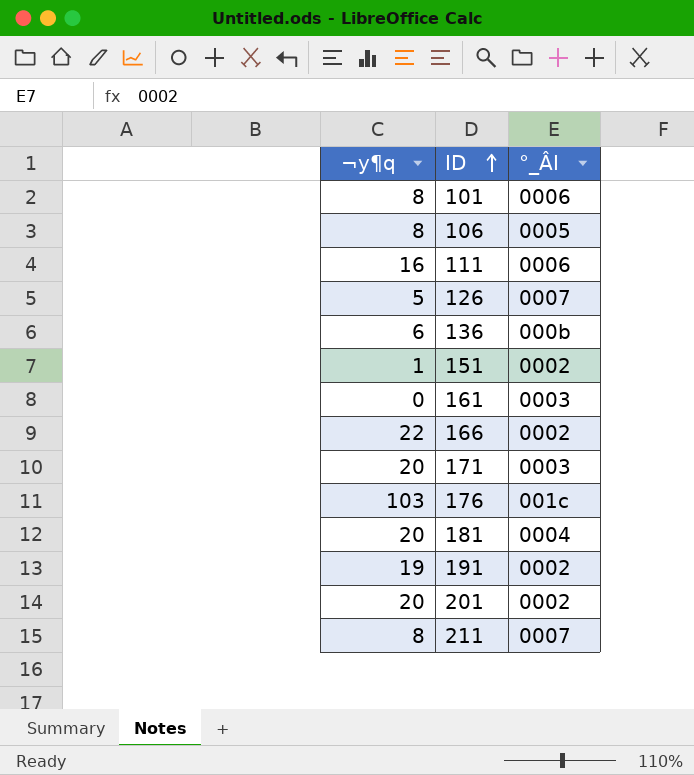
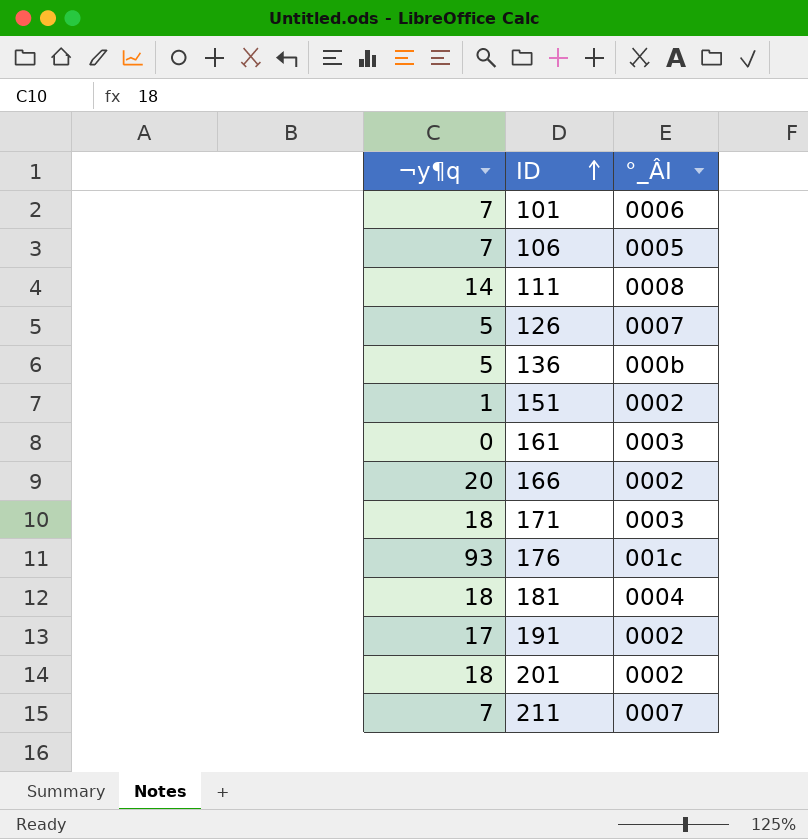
101 | ¬y¶q: 8 -> 7
106 | ¬y¶q: 8 -> 7
111 | ¬y¶q: 16 -> 14
111 | °_ÂI: 0006 -> 0008
136 | ¬y¶q: 6 -> 5
166 | ¬y¶q: 22 -> 20
171 | ¬y¶q: 20 -> 18
176 | ¬y¶q: 103 -> 93
181 | ¬y¶q: 20 -> 18
191 | ¬y¶q: 19 -> 17
201 | ¬y¶q: 20 -> 18
211 | ¬y¶q: 8 -> 7

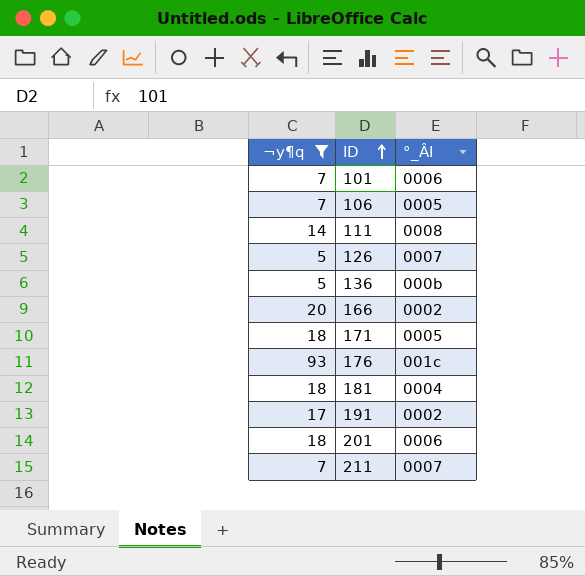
filter: none -> ¬y¶q >= 5
171 | °_ÂI: 0003 -> 0005
201 | °_ÂI: 0002 -> 0006

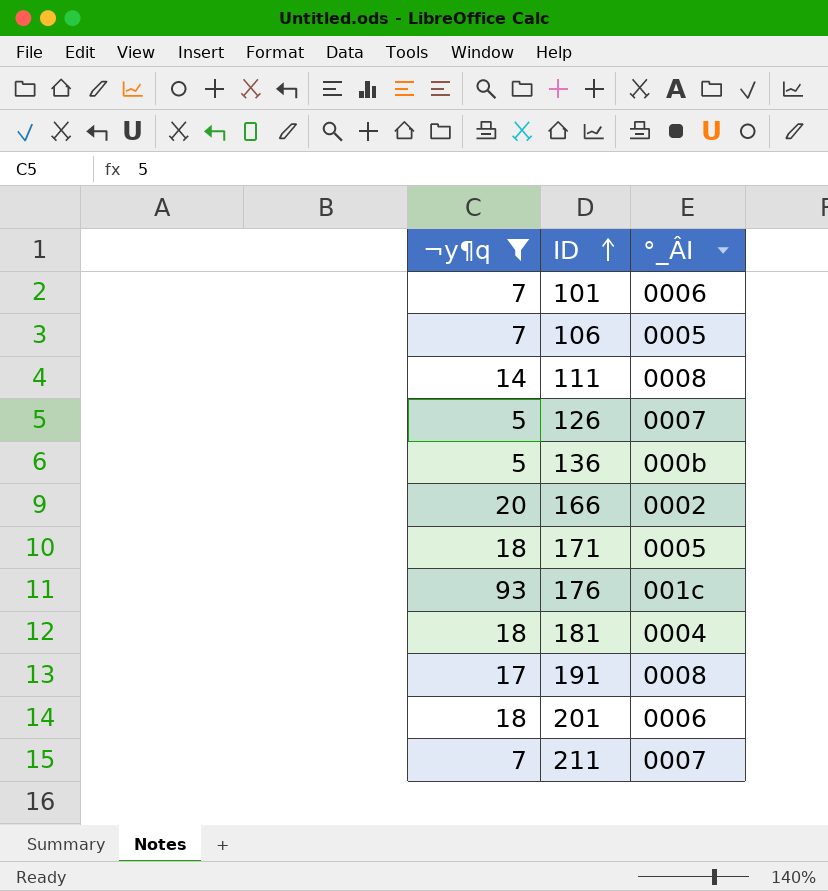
191 | °_ÂI: 0002 -> 0008

